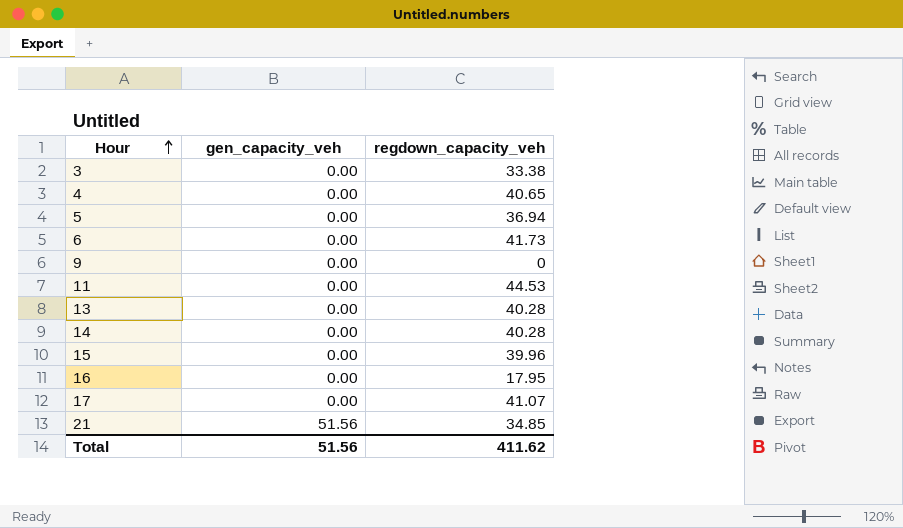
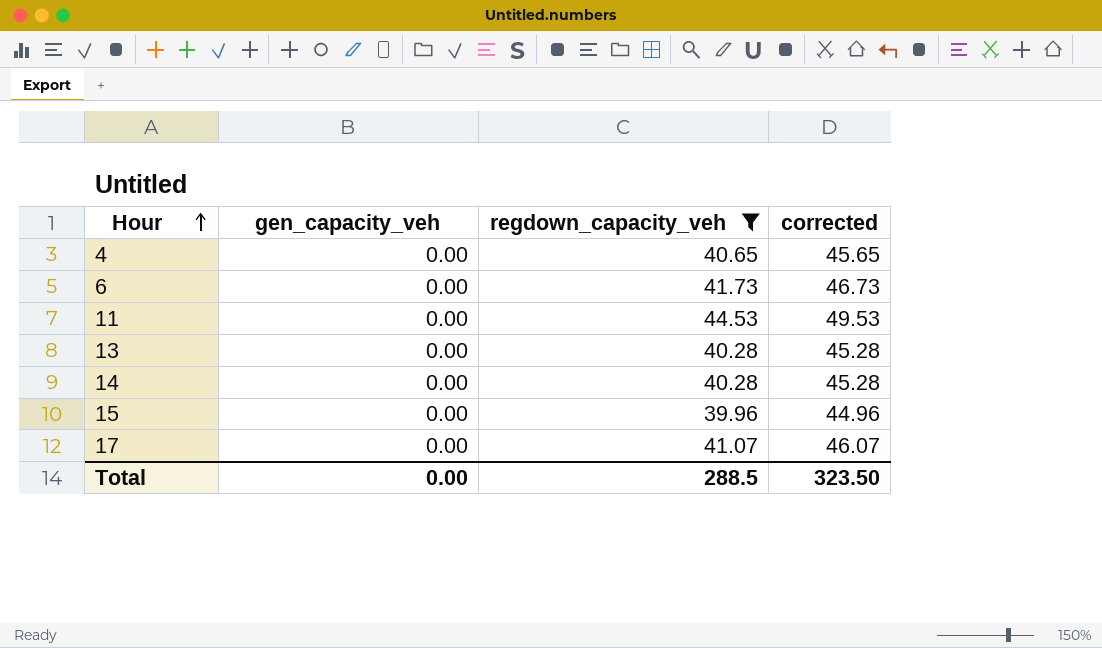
filter: none -> regdown_capacity_veh >= 39.96
column corrected | formula: none -> [regdown_capacity_veh] + 5
Total | gen_capacity_veh: 51.56 -> 0.00
Total | regdown_capacity_veh: 411.62 -> 288.5

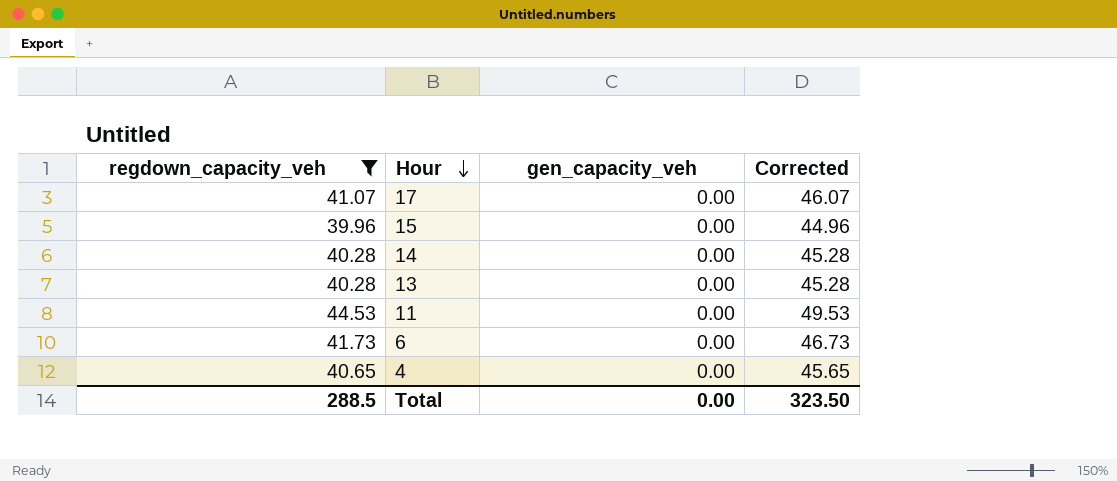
row order: Hour ascending -> Hour descending
column regdown_capacity_veh | position: 3 -> 1
column name: corrected -> Corrected

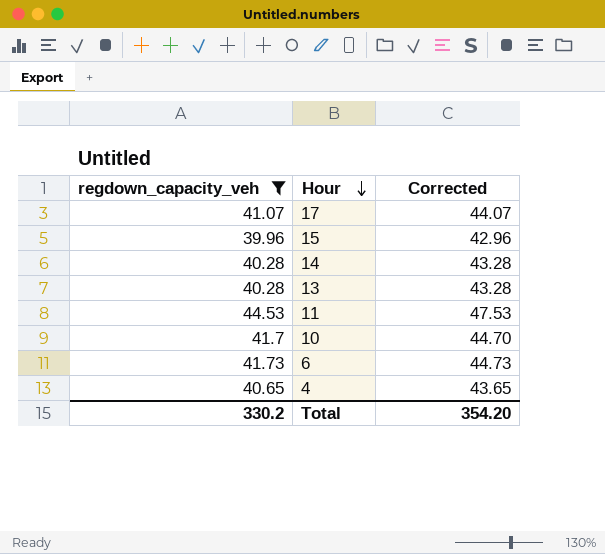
column gen_capacity_veh | position: 3 -> none
column Corrected | formula: [regdown_capacity_veh] + 5 -> [regdown_capacity_veh] + 3
row 10: none -> 41.7 | 44.70
Total | regdown_capacity_veh: 288.5 -> 330.2
Total | Corrected: 323.50 -> 354.20

